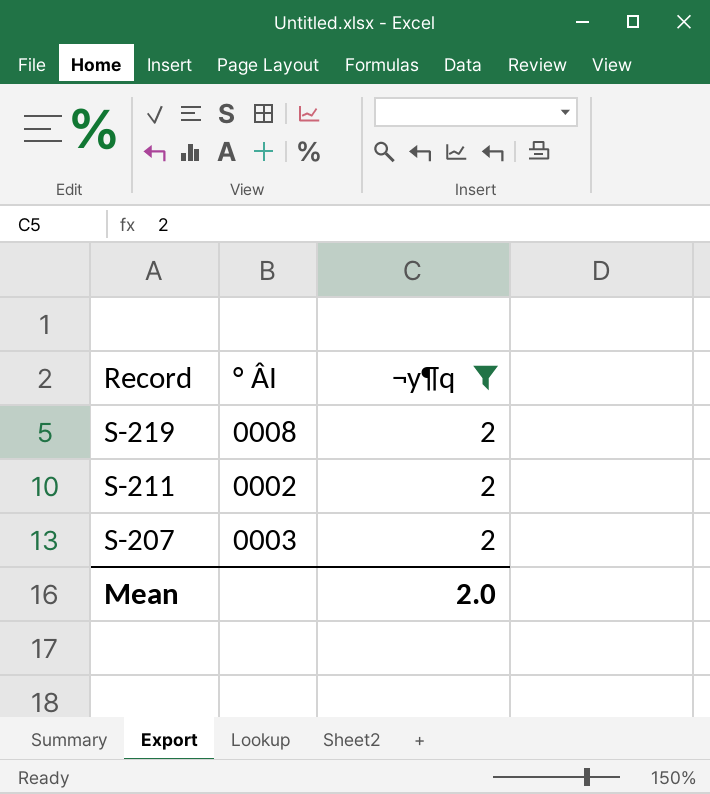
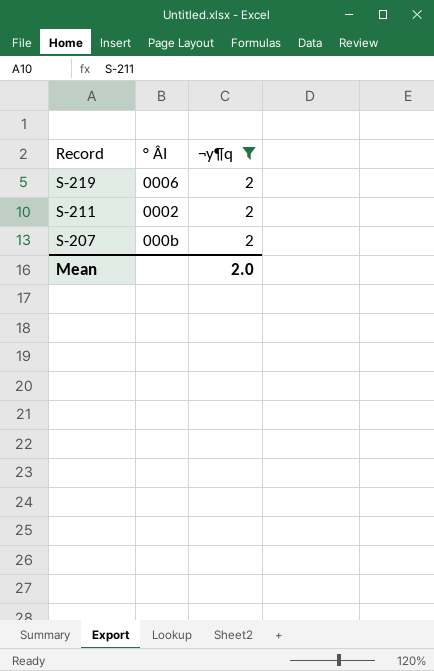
S-219 | ° ÂI: 0008 -> 0006
S-207 | ° ÂI: 0003 -> 000b

